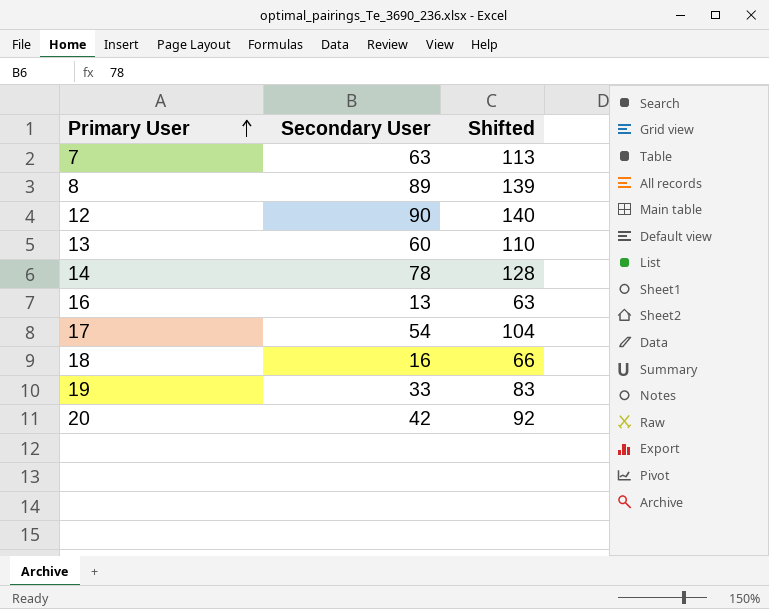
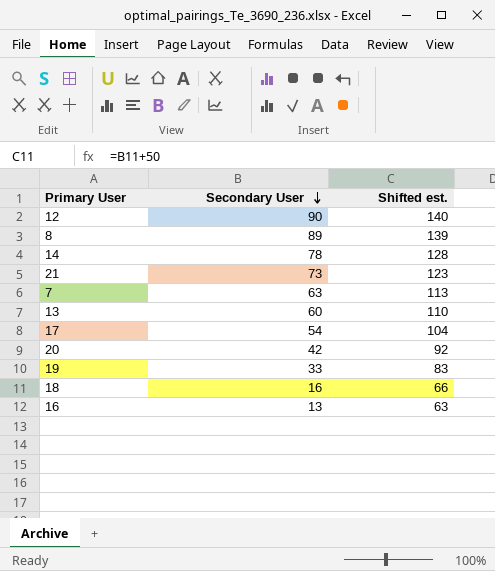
row order: Primary User ascending -> Secondary User descending
column name: Shifted -> Shifted est.
row 21: none -> 73 | 123

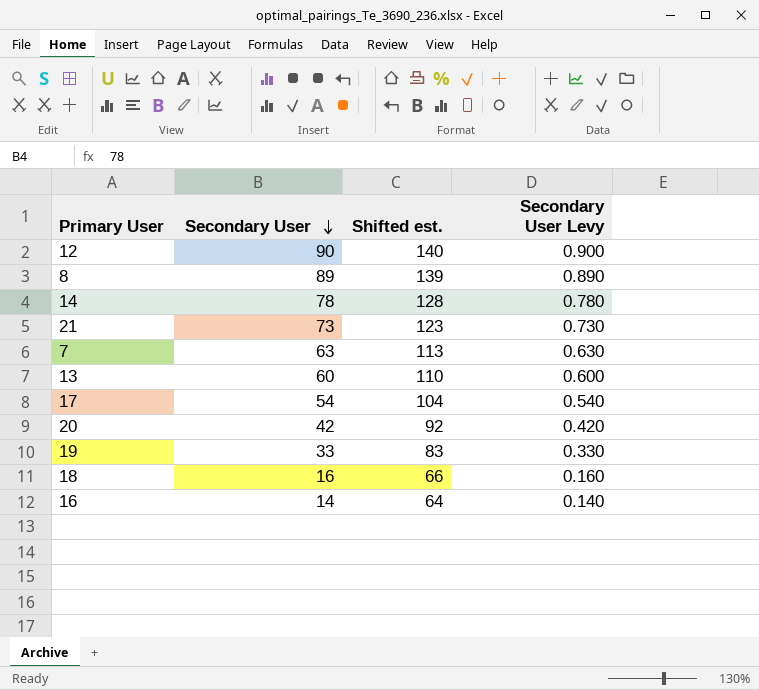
column Secondary User Levy | formula: none -> [Secondary User] * 0.01
16 | Secondary User: 13 -> 14
16 | Shifted est.: 63 -> 64

